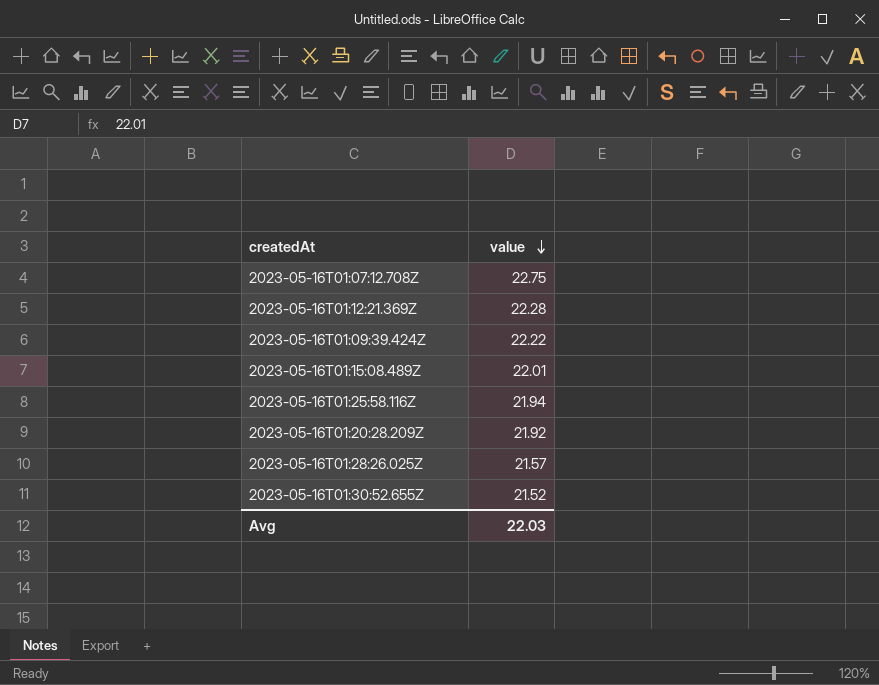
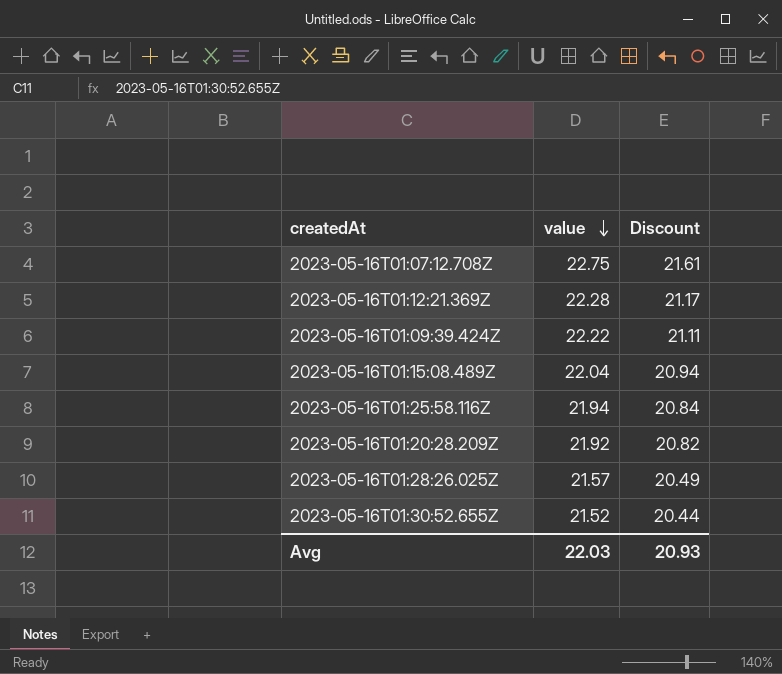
column Discount | formula: none -> [value] * 0.95
2023-05-16T01:15:08.489Z | value: 22.01 -> 22.04

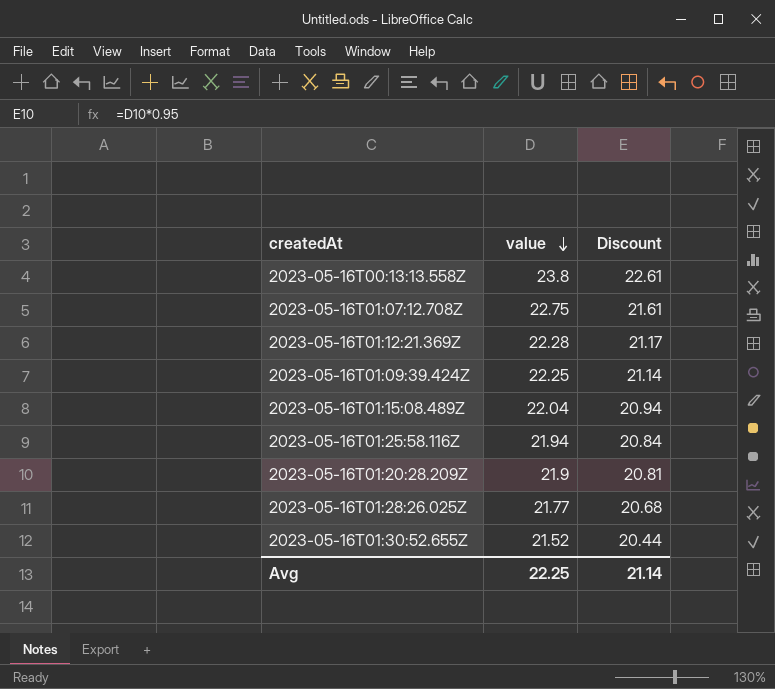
row 2023-05-16T00:13:13.558Z: none -> 23.8 | 22.61
2023-05-16T01:09:39.424Z | value: 22.22 -> 22.25
2023-05-16T01:09:39.424Z | Discount: 21.11 -> 21.14
2023-05-16T01:20:28.209Z | value: 21.92 -> 21.9
2023-05-16T01:20:28.209Z | Discount: 20.82 -> 20.81
2023-05-16T01:28:26.025Z | value: 21.57 -> 21.77
2023-05-16T01:28:26.025Z | Discount: 20.49 -> 20.68
Avg | value: 22.03 -> 22.25
Avg | Discount: 20.93 -> 21.14

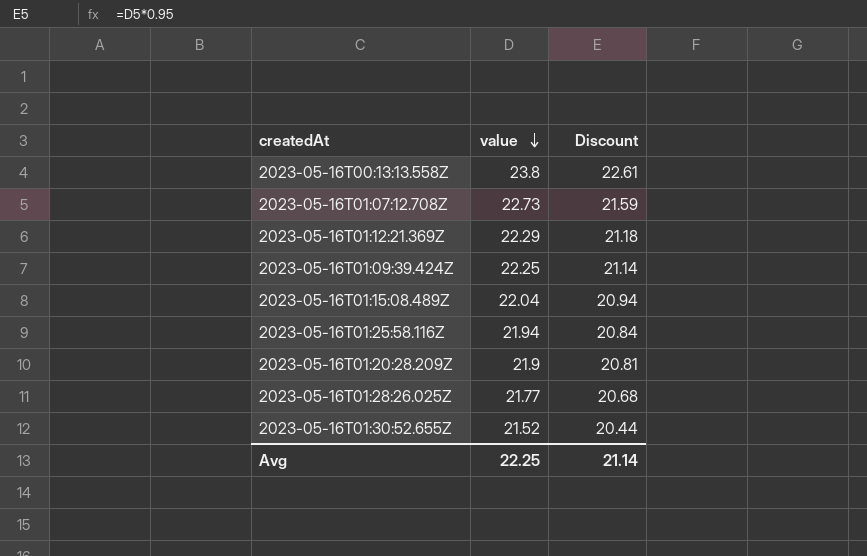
2023-05-16T01:07:12.708Z | value: 22.75 -> 22.73
2023-05-16T01:07:12.708Z | Discount: 21.61 -> 21.59
2023-05-16T01:12:21.369Z | value: 22.28 -> 22.29
2023-05-16T01:12:21.369Z | Discount: 21.17 -> 21.18

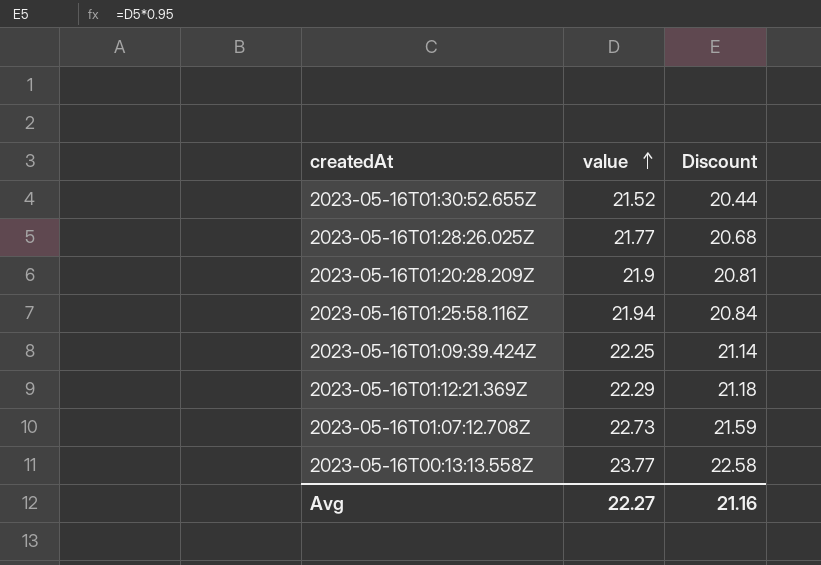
row order: value descending -> value ascending
row 2023-05-16T01:15:08.489Z: 22.04 | 20.94 -> none
2023-05-16T00:13:13.558Z | value: 23.8 -> 23.77
2023-05-16T00:13:13.558Z | Discount: 22.61 -> 22.58
Avg | value: 22.25 -> 22.27
Avg | Discount: 21.14 -> 21.16

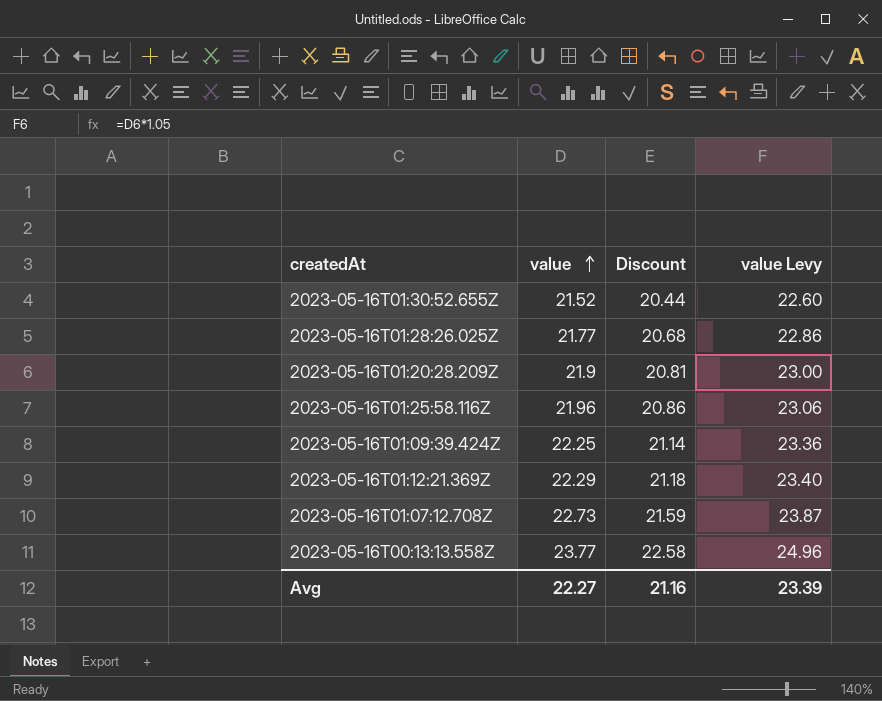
column value Levy | formula: none -> [value] * 1.05
2023-05-16T01:25:58.116Z | value: 21.94 -> 21.96
2023-05-16T01:25:58.116Z | Discount: 20.84 -> 20.86

